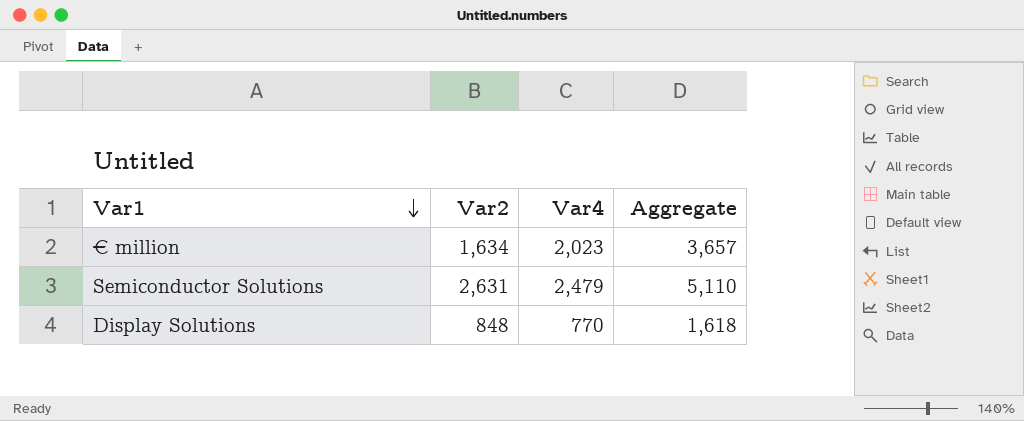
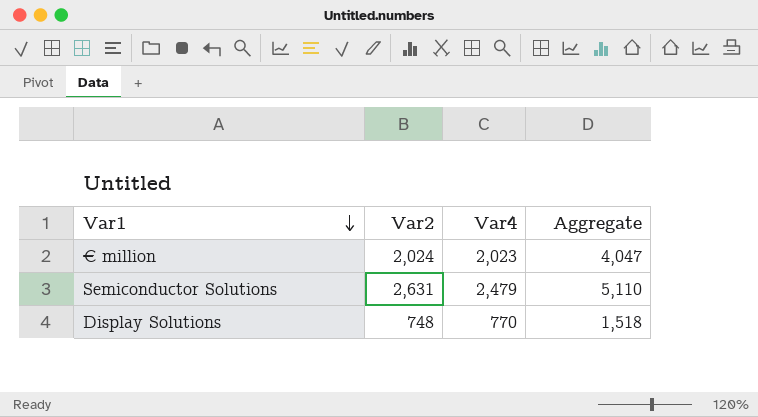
€ million | Var2: 1,634 -> 2,024
€ million | Aggregate: 3,657 -> 4,047
Display Solutions | Var2: 848 -> 748
Display Solutions | Aggregate: 1,618 -> 1,518

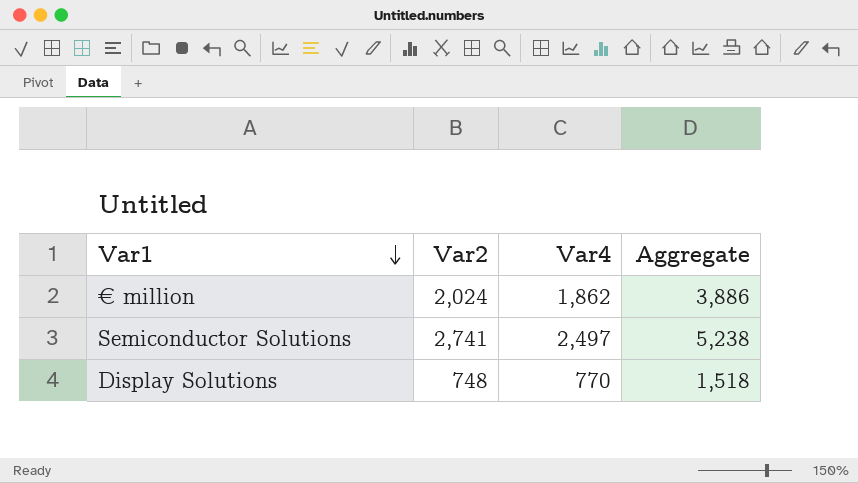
€ million | Var4: 2,023 -> 1,862
€ million | Aggregate: 4,047 -> 3,886
Semiconductor Solutions | Var2: 2,631 -> 2,741
Semiconductor Solutions | Var4: 2,479 -> 2,497
Semiconductor Solutions | Aggregate: 5,110 -> 5,238

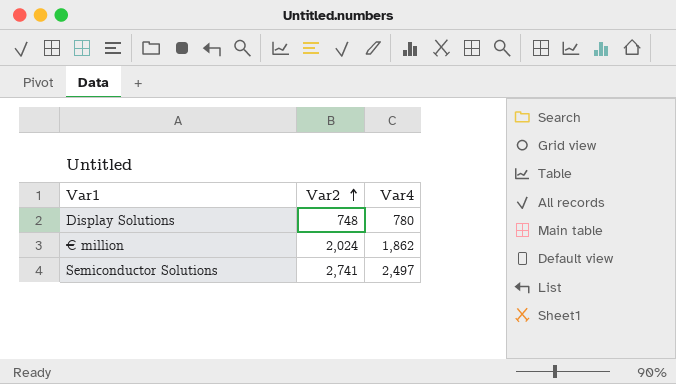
row order: Var1 descending -> Var2 ascending
column Aggregate | formula: [Var2] + [Var4] -> none
Display Solutions | Var4: 770 -> 780

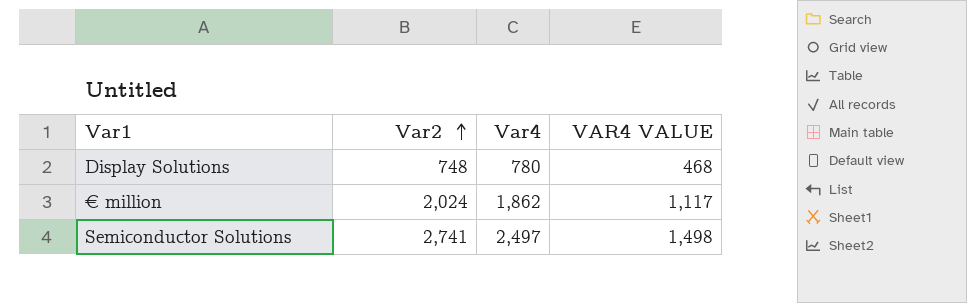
column VAR4 VALUE | formula: none -> [Var4] * 0.6

